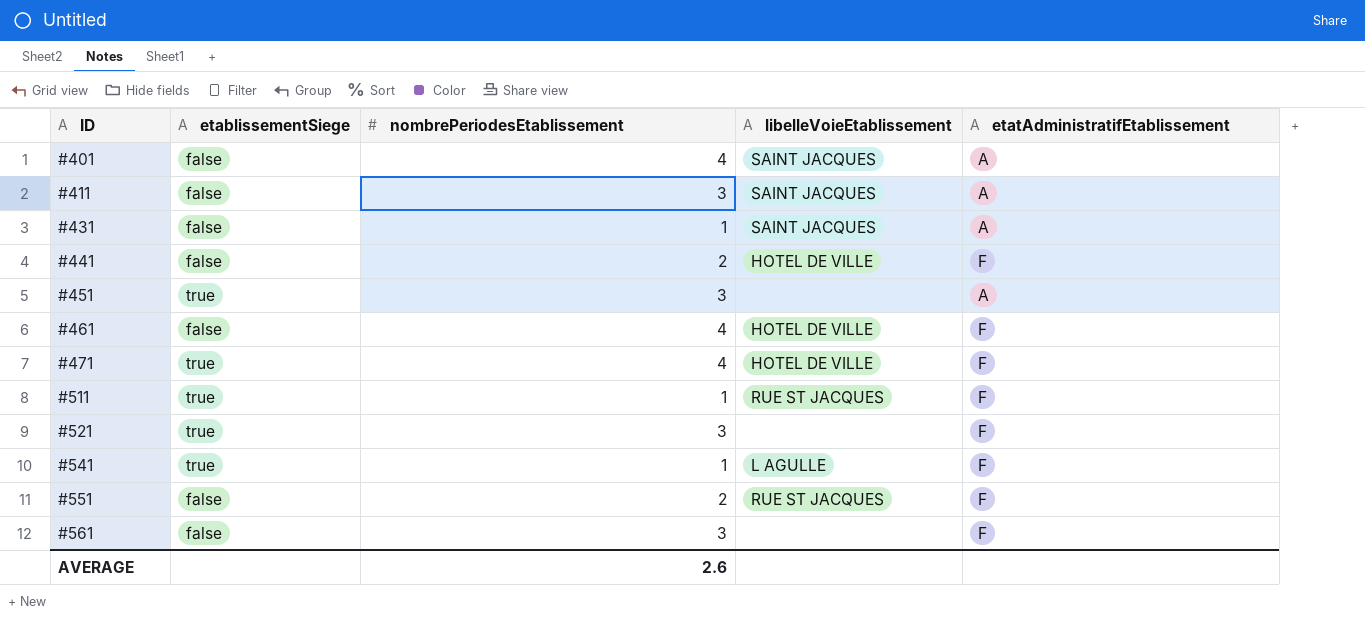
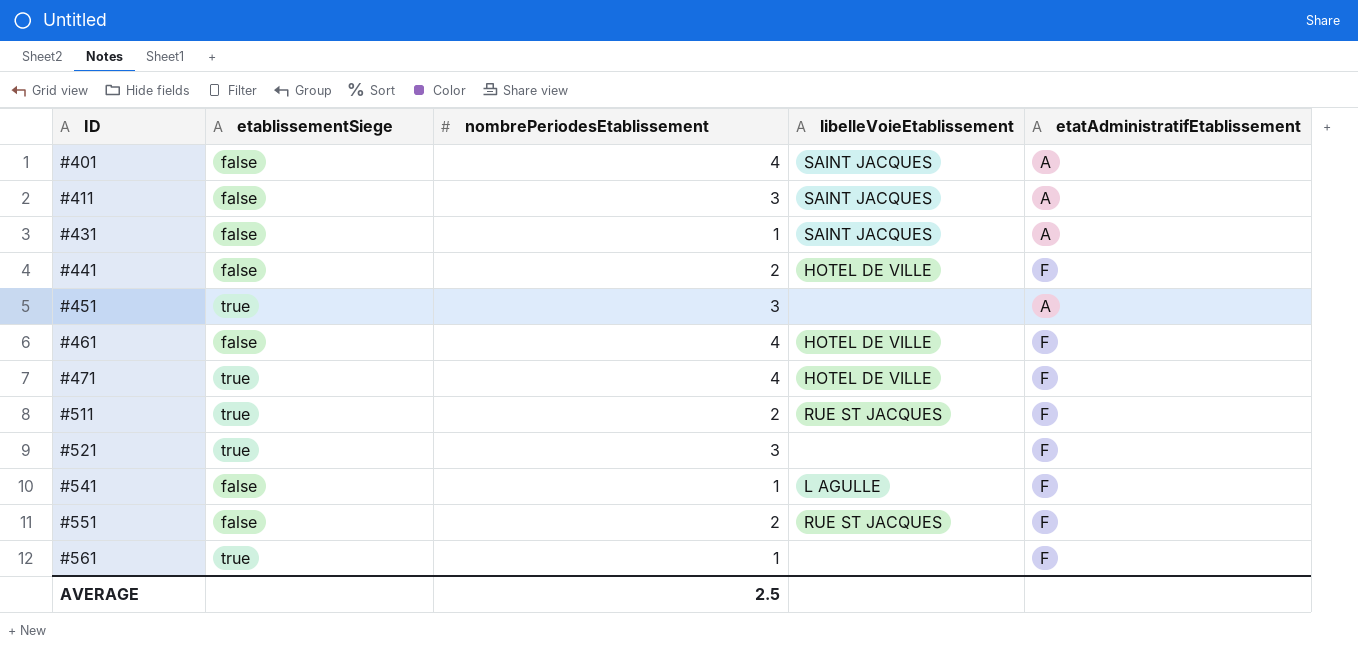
#511 | nombrePeriodesEtablissement: 1 -> 2
#541 | etablissementSiege: true -> false
#561 | etablissementSiege: false -> true
#561 | nombrePeriodesEtablissement: 3 -> 1
AVERAGE | nombrePeriodesEtablissement: 2.6 -> 2.5

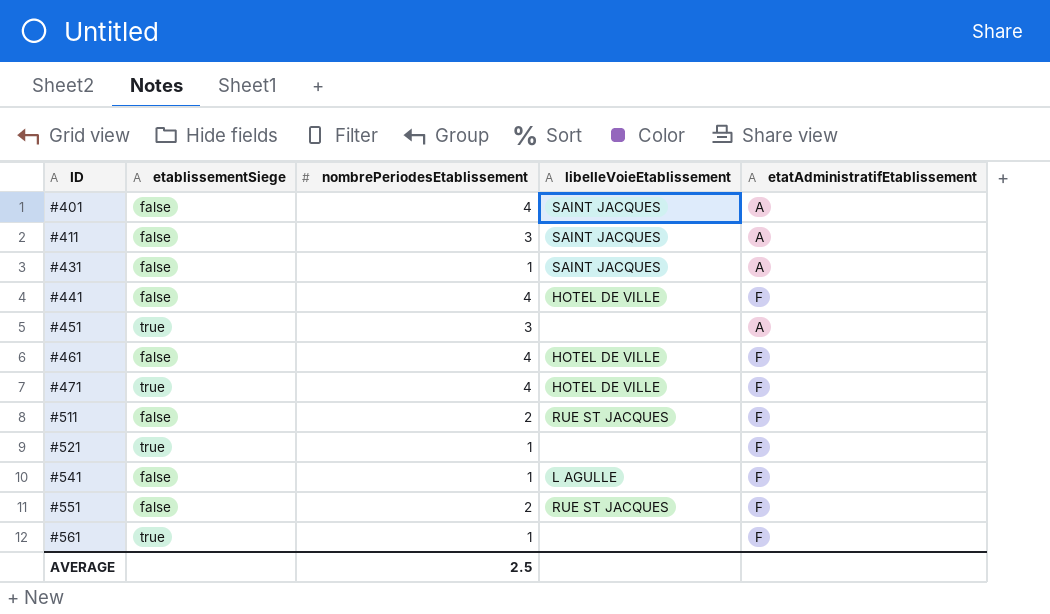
#441 | nombrePeriodesEtablissement: 2 -> 4
#511 | etablissementSiege: true -> false
#521 | nombrePeriodesEtablissement: 3 -> 1

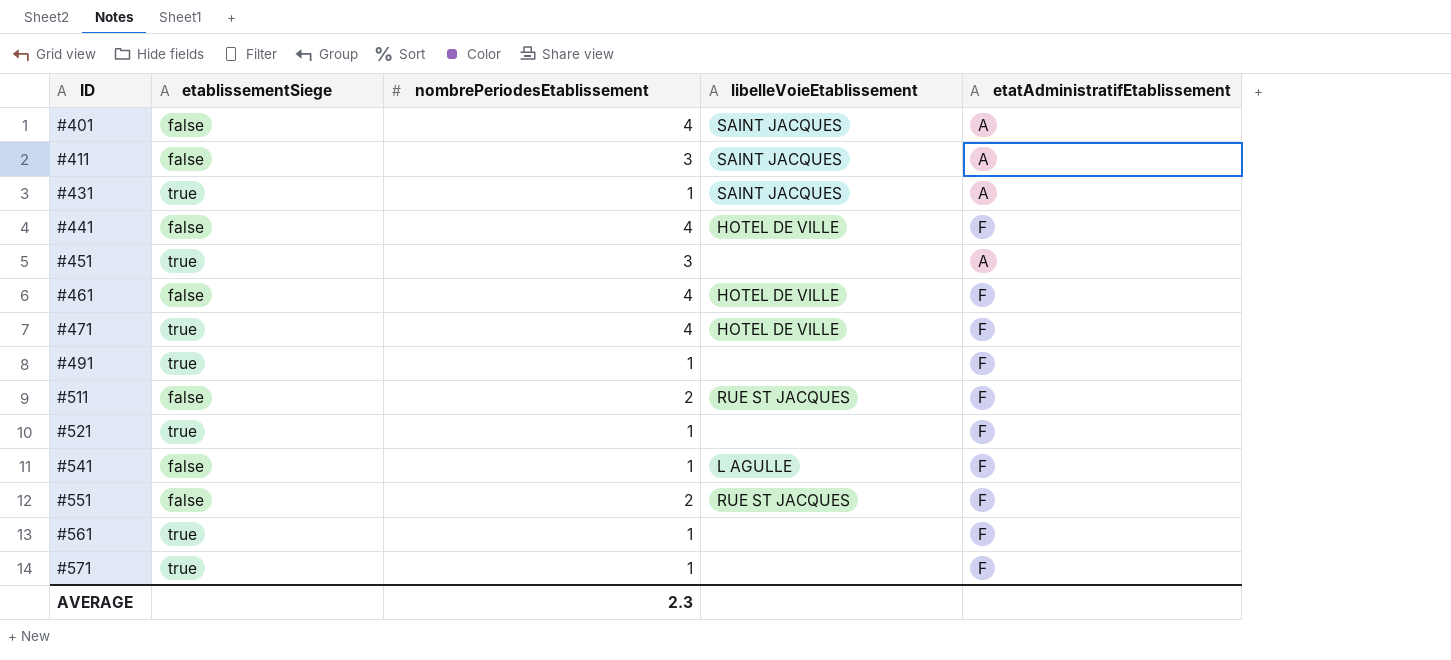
#431 | etablissementSiege: false -> true
row #491: none -> true | 1 | none | F
row #571: none -> true | 1 | none | F
AVERAGE | nombrePeriodesEtablissement: 2.5 -> 2.3

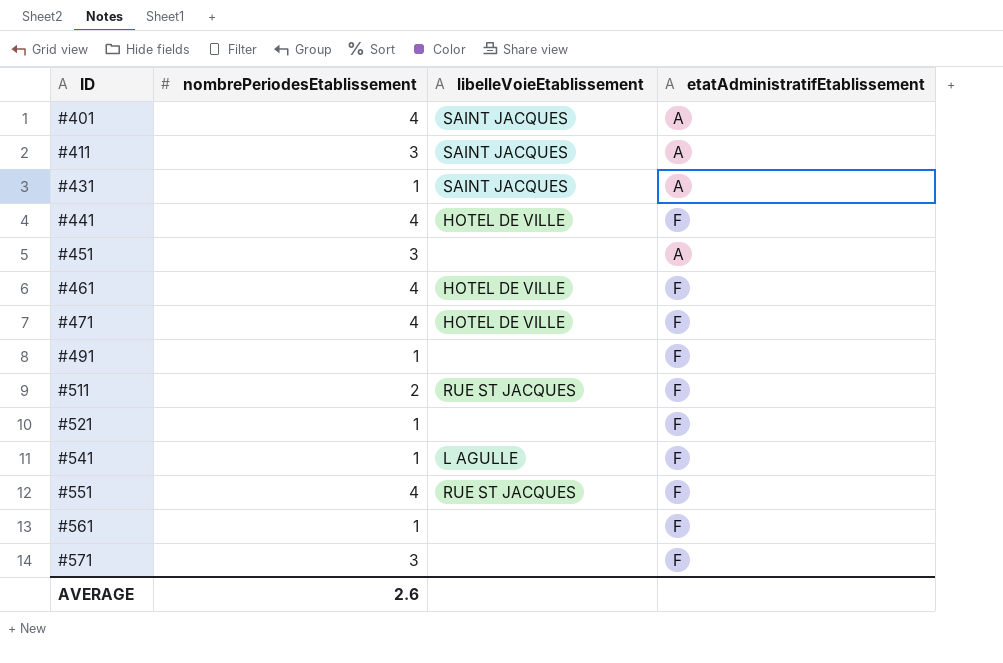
column etablissementSiege | position: 2 -> none
#551 | nombrePeriodesEtablissement: 2 -> 4
#571 | nombrePeriodesEtablissement: 1 -> 3
AVERAGE | nombrePeriodesEtablissement: 2.3 -> 2.6

